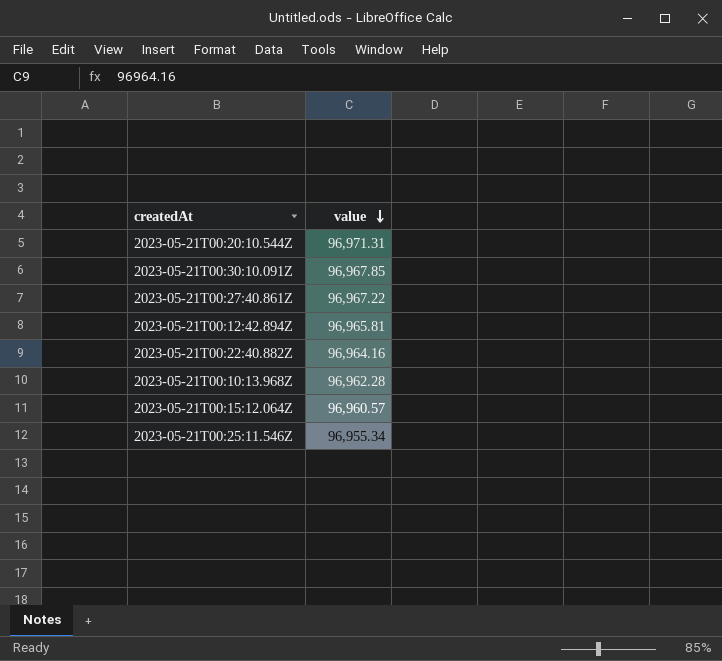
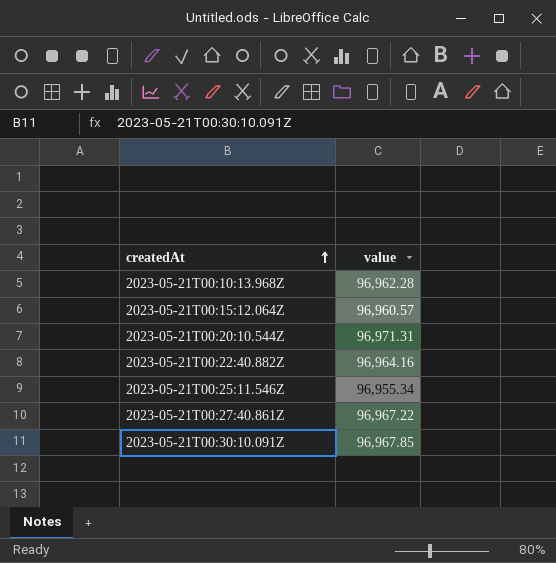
row order: value descending -> createdAt ascending
row 2023-05-21T00:12:42.894Z: 96,965.81 -> none

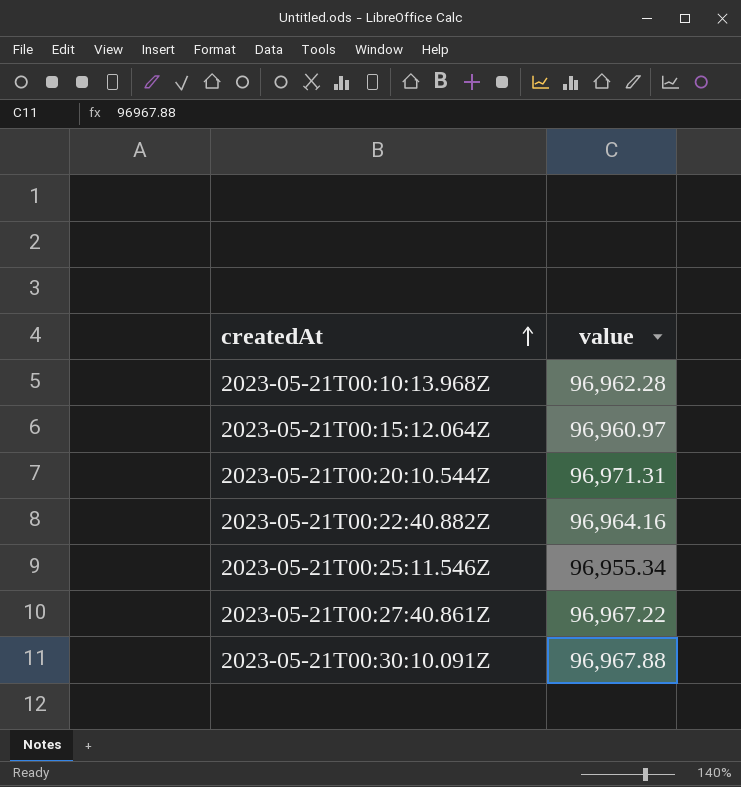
2023-05-21T00:15:12.064Z | value: 96,960.57 -> 96,960.97
2023-05-21T00:30:10.091Z | value: 96,967.85 -> 96,967.88

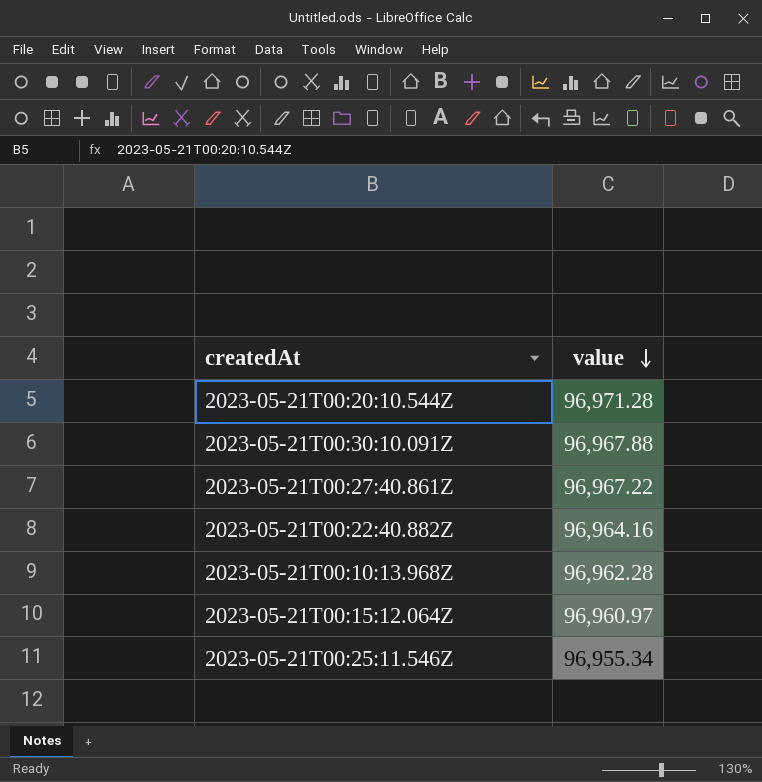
row order: createdAt ascending -> value descending
2023-05-21T00:20:10.544Z | value: 96,971.31 -> 96,971.28

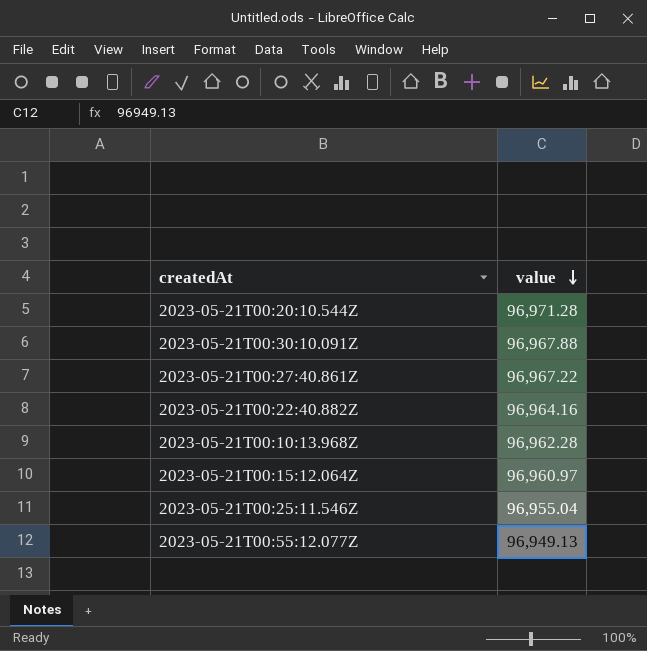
2023-05-21T00:25:11.546Z | value: 96,955.34 -> 96,955.04
row 2023-05-21T00:55:12.077Z: none -> 96,949.13

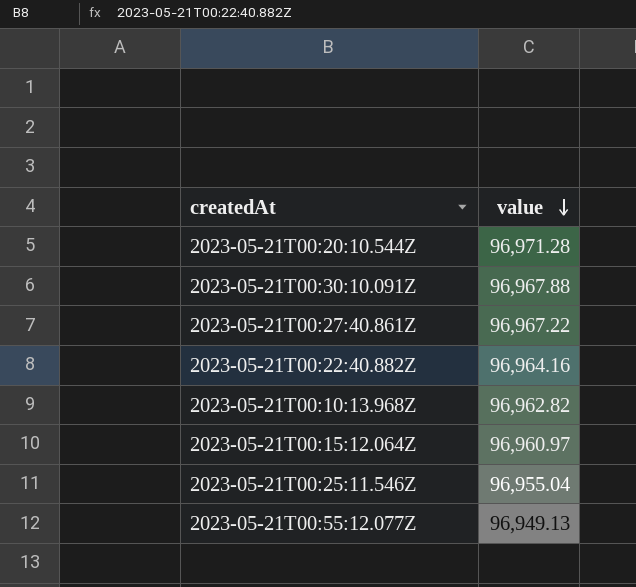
2023-05-21T00:10:13.968Z | value: 96,962.28 -> 96,962.82

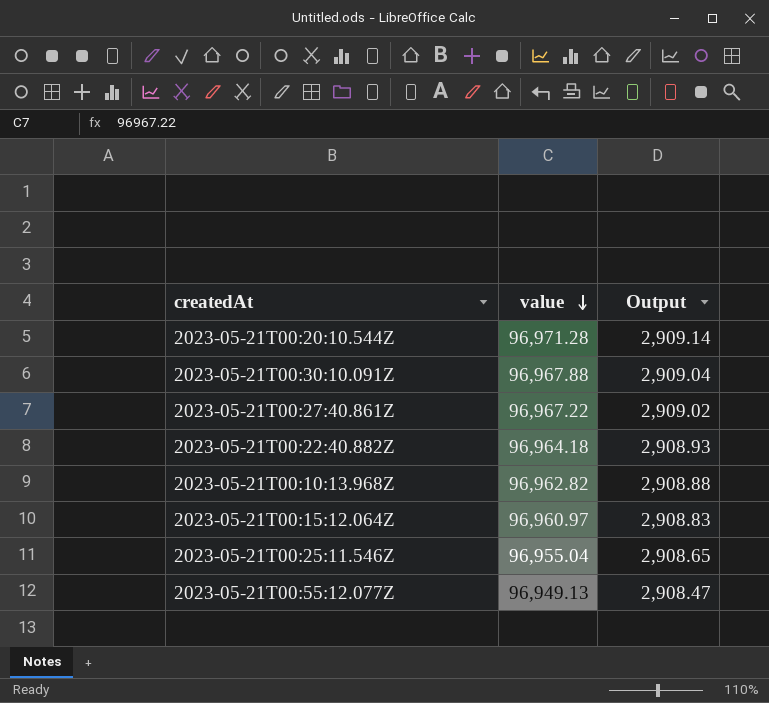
column Output | formula: none -> [value] * 0.03
2023-05-21T00:22:40.882Z | value: 96,964.16 -> 96,964.18

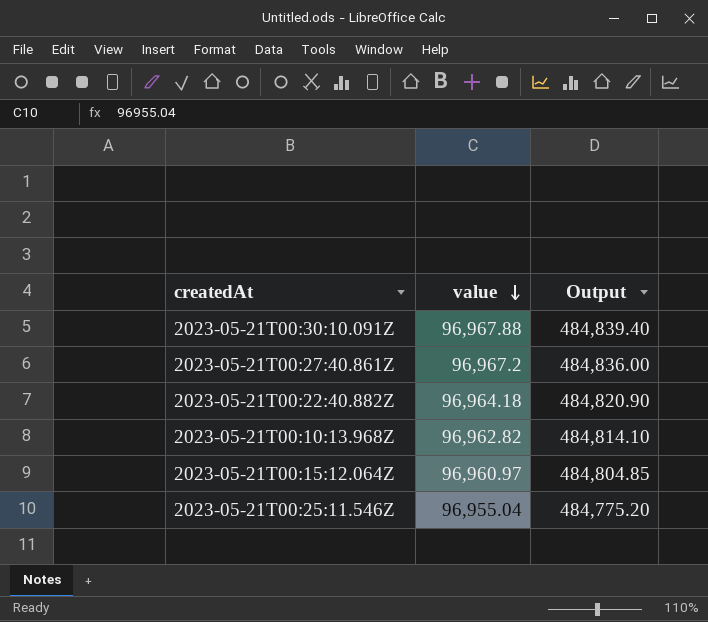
column Output | formula: [value] * 0.03 -> [value] * 5
row 2023-05-21T00:20:10.544Z: 96,971.28 | 2,909.14 -> none
row 2023-05-21T00:55:12.077Z: 96,949.13 | 2,908.47 -> none
2023-05-21T00:27:40.861Z | value: 96,967.22 -> 96,967.2

